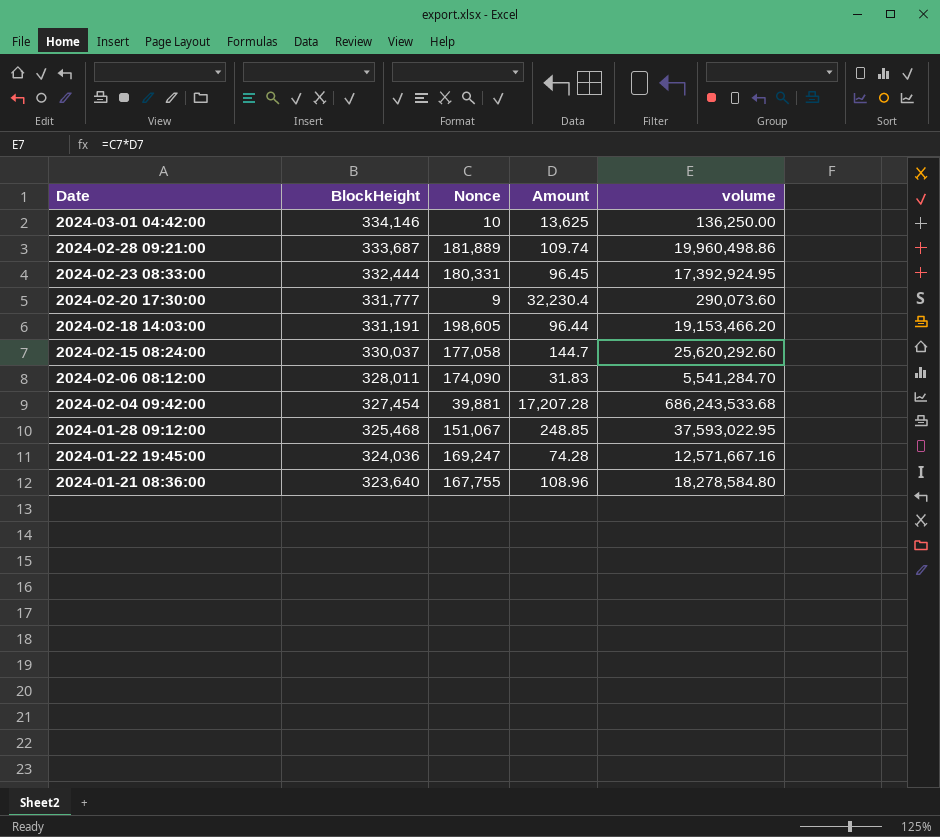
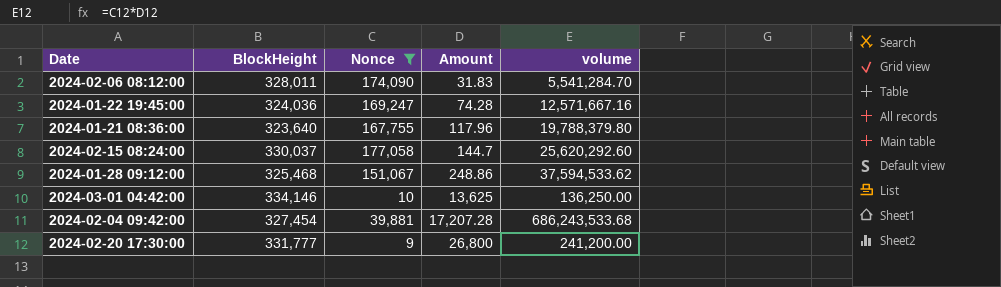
filter: none -> Nonce <= 177,058
row order: Date descending -> Amount ascending
2024-01-21 08:36:00 | Amount: 108.96 -> 117.96
2024-01-21 08:36:00 | volume: 18,278,584.80 -> 19,788,379.80
2024-01-28 09:12:00 | Amount: 248.85 -> 248.86
2024-01-28 09:12:00 | volume: 37,593,022.95 -> 37,594,533.62
2024-02-20 17:30:00 | Amount: 32,230.4 -> 26,800
2024-02-20 17:30:00 | volume: 290,073.60 -> 241,200.00

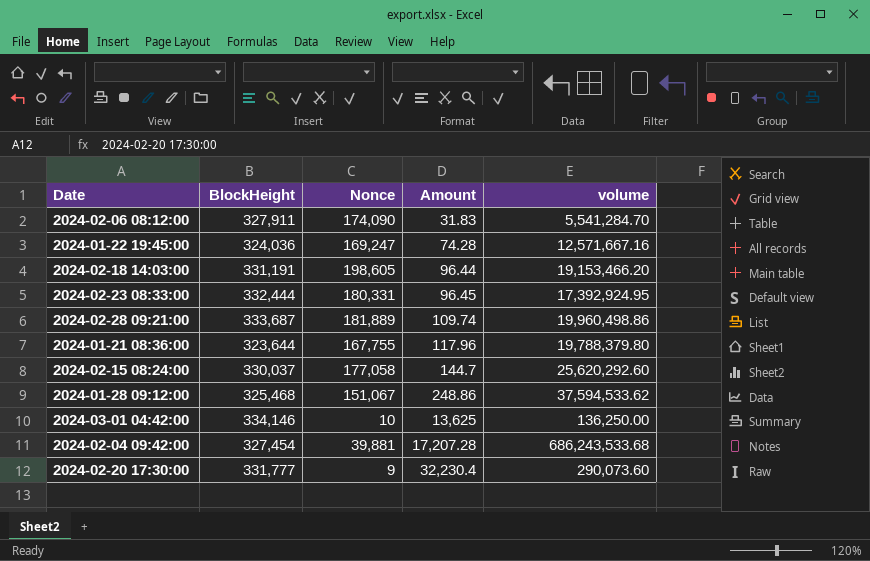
filter: Nonce <= 177,058 -> none
2024-02-06 08:12:00 | BlockHeight: 328,011 -> 327,911
2024-01-21 08:36:00 | BlockHeight: 323,640 -> 323,644
2024-02-20 17:30:00 | Amount: 26,800 -> 32,230.4
2024-02-20 17:30:00 | volume: 241,200.00 -> 290,073.60

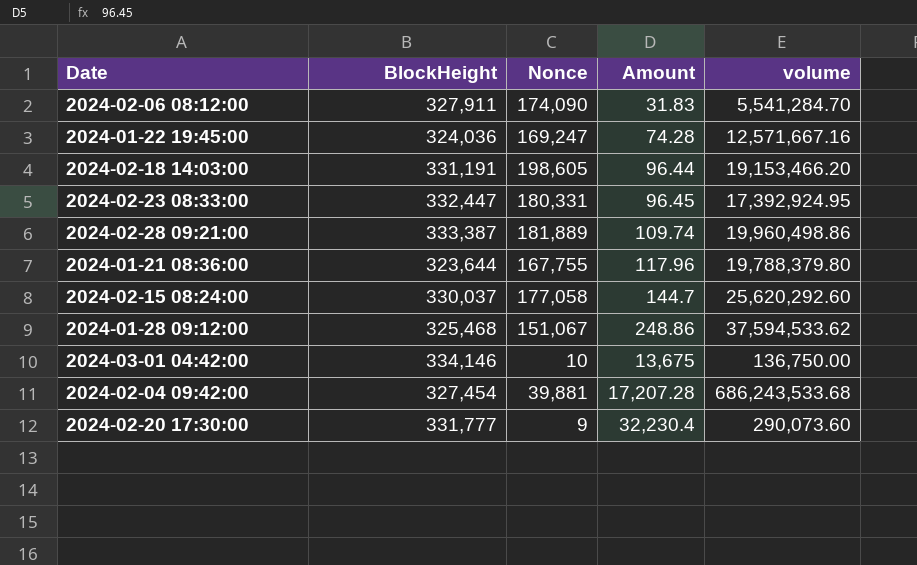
2024-02-23 08:33:00 | BlockHeight: 332,444 -> 332,447
2024-02-28 09:21:00 | BlockHeight: 333,687 -> 333,387
2024-03-01 04:42:00 | Amount: 13,625 -> 13,675
2024-03-01 04:42:00 | volume: 136,250.00 -> 136,750.00

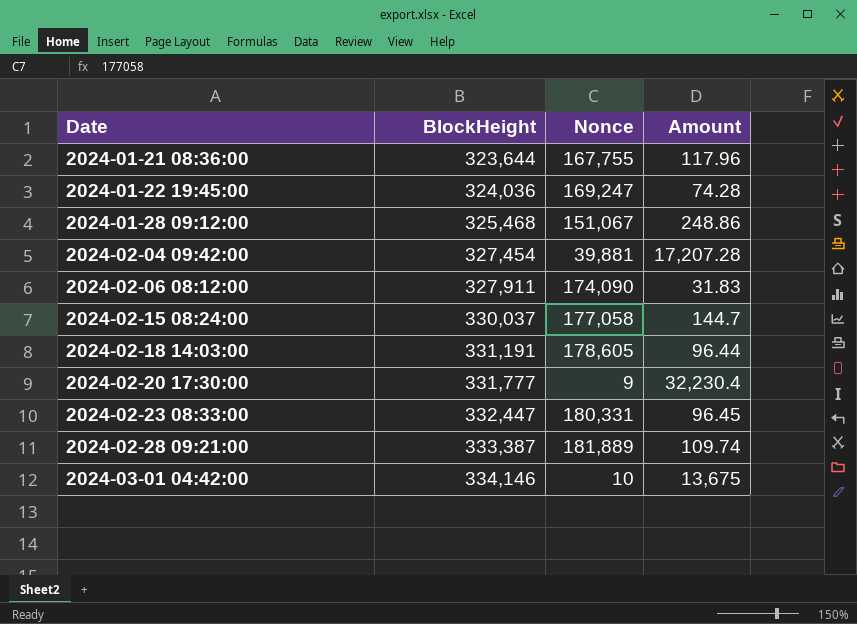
row order: Amount ascending -> Date ascending
column volume | formula: [Nonce] * [Amount] -> none
2024-02-18 14:03:00 | Nonce: 198,605 -> 178,605

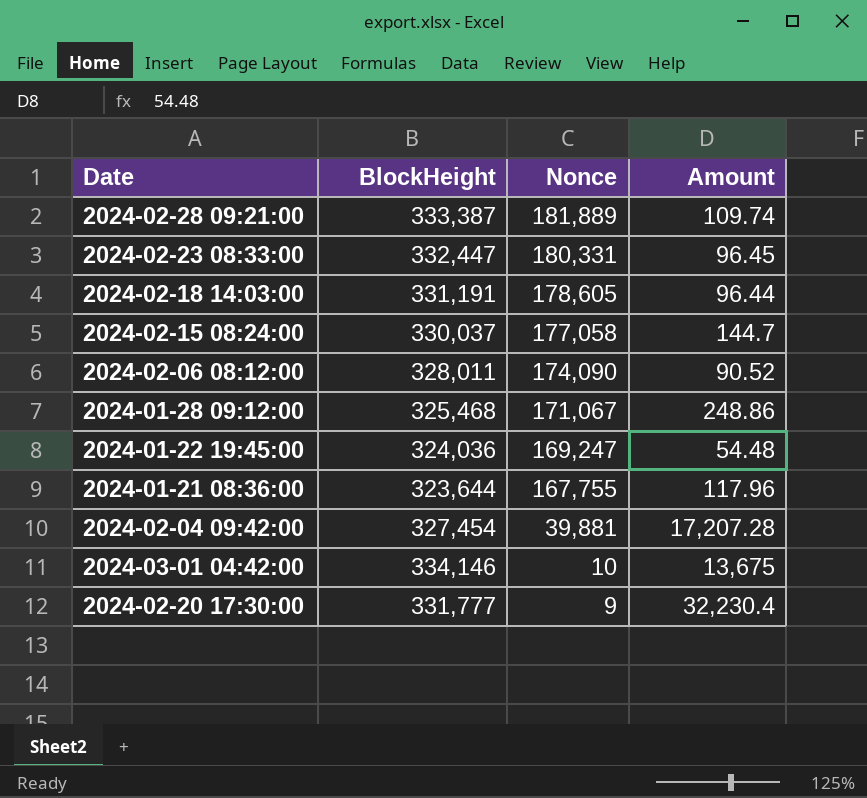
row order: Date ascending -> Nonce descending
2024-02-06 08:12:00 | BlockHeight: 327,911 -> 328,011
2024-02-06 08:12:00 | Amount: 31.83 -> 90.52
2024-01-28 09:12:00 | Nonce: 151,067 -> 171,067
2024-01-22 19:45:00 | Amount: 74.28 -> 54.48

